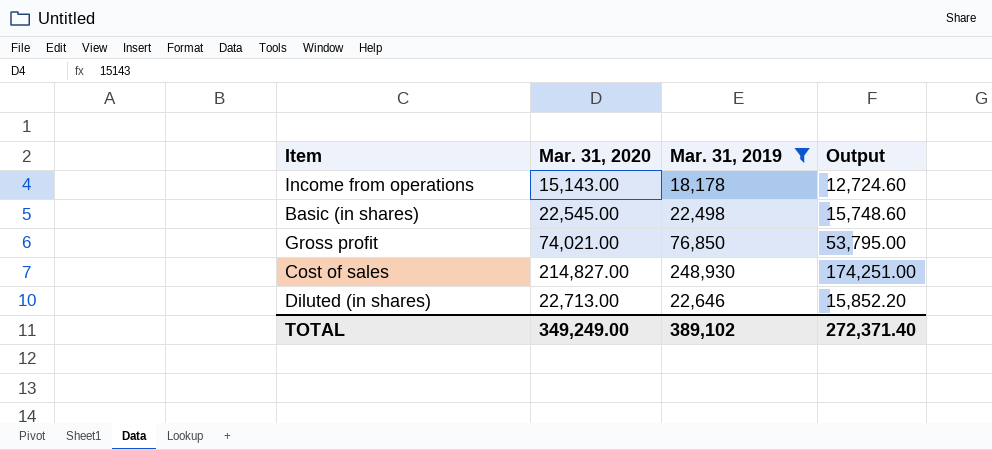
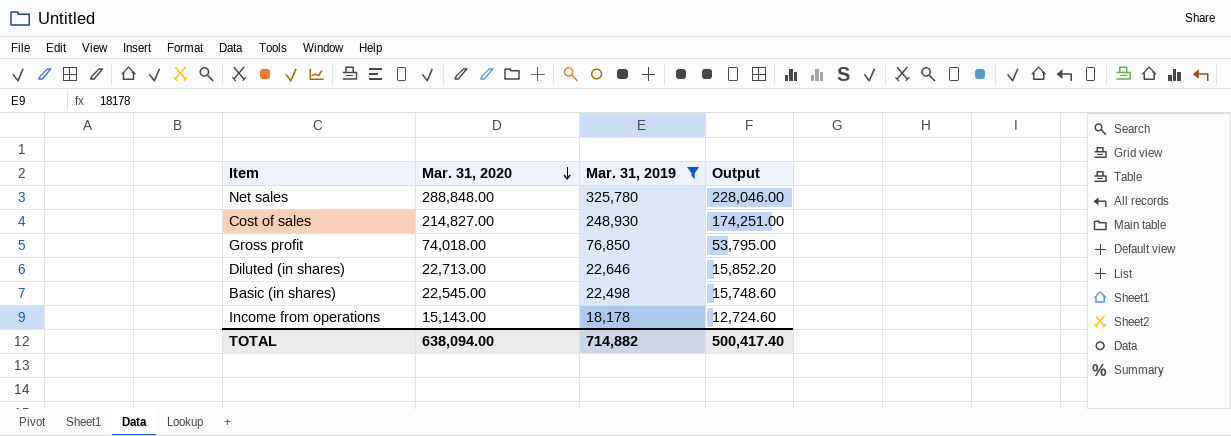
row order: none -> Mar. 31, 2020 descending
row Net sales: none -> 288,848.00 | 325,780 | 228,046.00
Gross profit | Mar. 31, 2020: 74,021.00 -> 74,018.00
TOTAL | Mar. 31, 2020: 349,249.00 -> 638,094.00
TOTAL | Mar. 31, 2019: 389,102 -> 714,882
TOTAL | Output: 272,371.40 -> 500,417.40

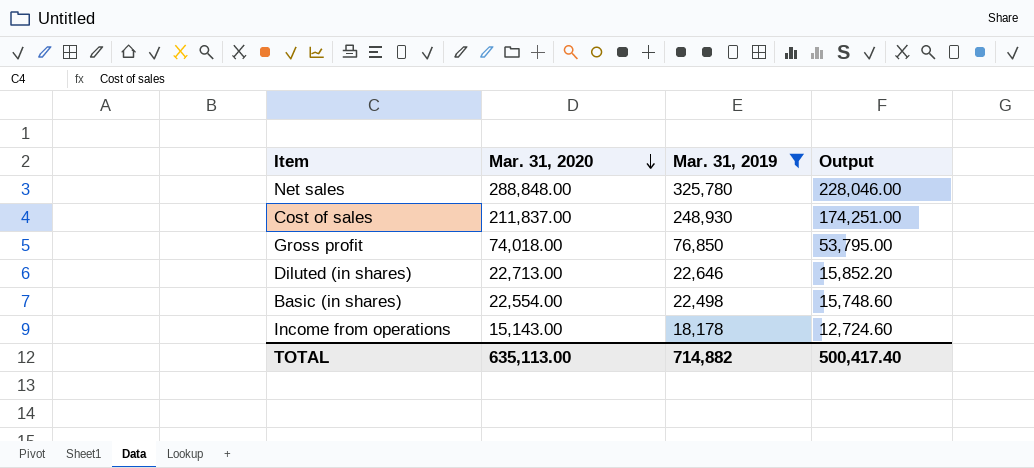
Cost of sales | Mar. 31, 2020: 214,827.00 -> 211,837.00
Basic (in shares) | Mar. 31, 2020: 22,545.00 -> 22,554.00
TOTAL | Mar. 31, 2020: 638,094.00 -> 635,113.00

